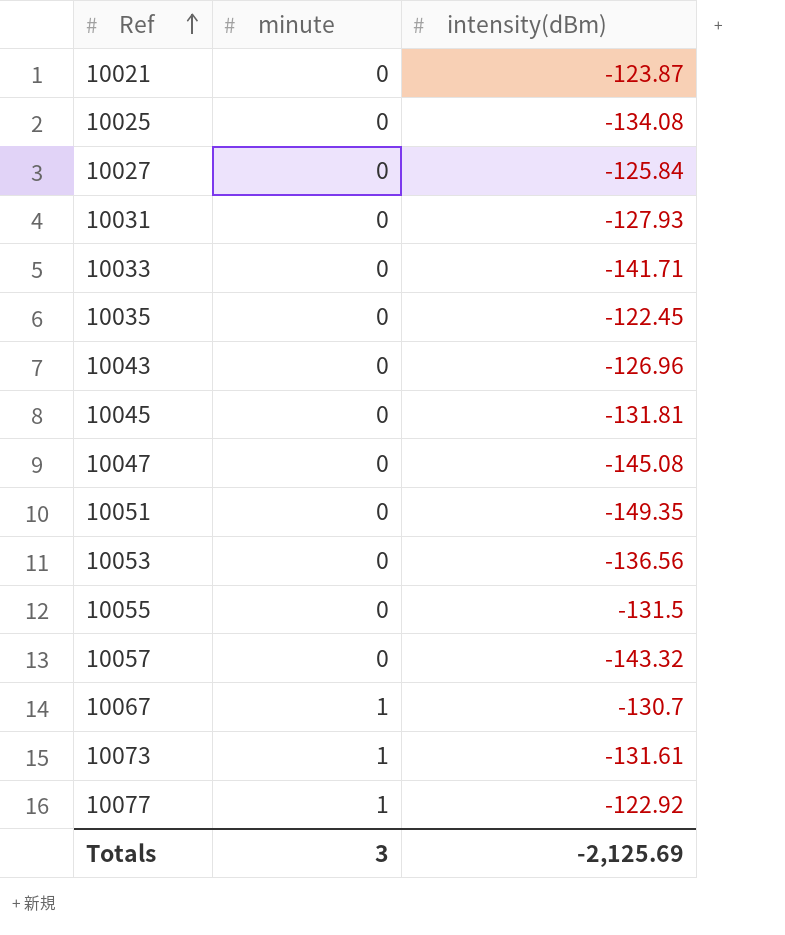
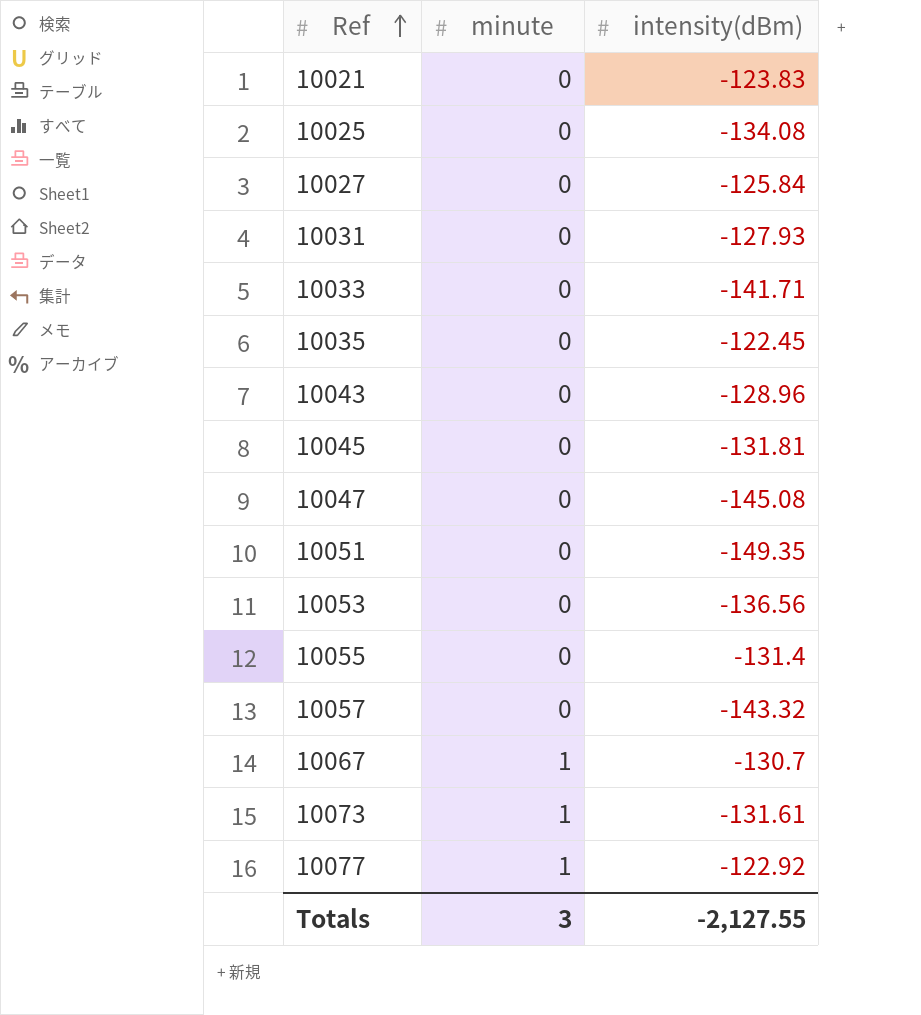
10021 | intensity(dBm): -123.87 -> -123.83
10043 | intensity(dBm): -126.96 -> -128.96
10055 | intensity(dBm): -131.5 -> -131.4
Totals | intensity(dBm): -2,125.69 -> -2,127.55

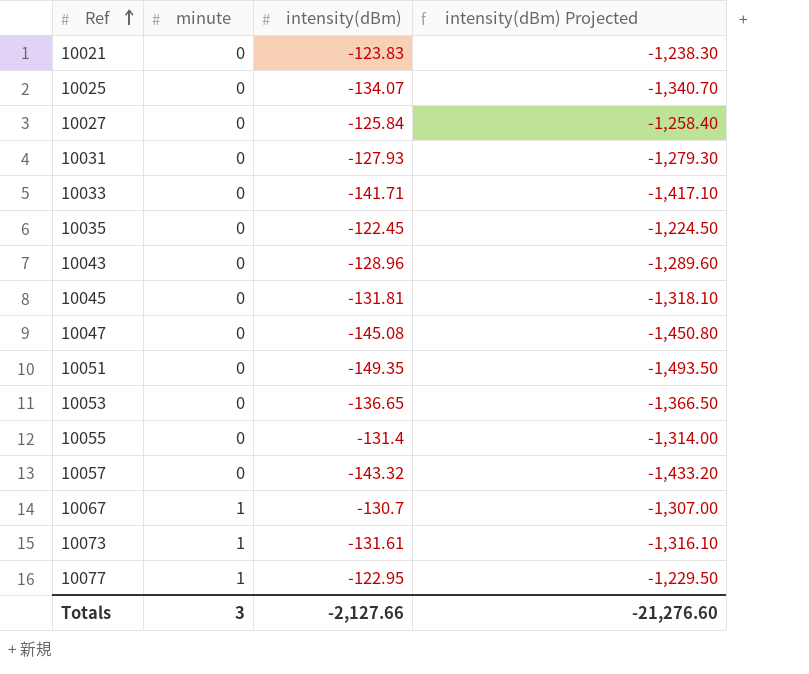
column intensity(dBm) Projected | formula: none -> [intensity(dBm)] * 10
10025 | intensity(dBm): -134.08 -> -134.07
10053 | intensity(dBm): -136.56 -> -136.65
10077 | intensity(dBm): -122.92 -> -122.95
Totals | intensity(dBm): -2,127.55 -> -2,127.66

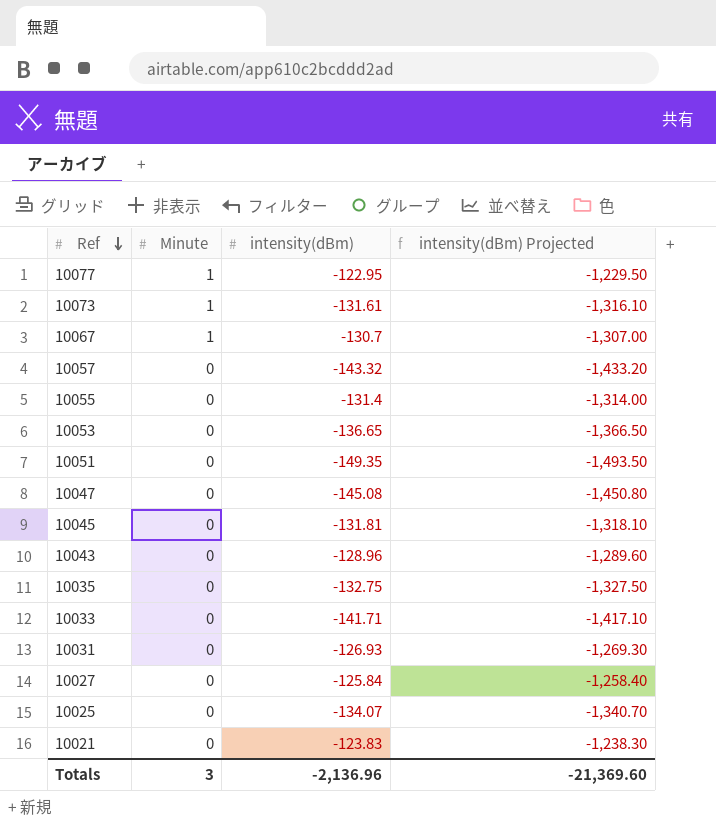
row order: Ref ascending -> Ref descending
column name: minute -> Minute
10035 | intensity(dBm): -122.45 -> -132.75
10035 | intensity(dBm) Projected: -1,224.50 -> -1,327.50
10031 | intensity(dBm): -127.93 -> -126.93
10031 | intensity(dBm) Projected: -1,279.30 -> -1,269.30
Totals | intensity(dBm): -2,127.66 -> -2,136.96
Totals | intensity(dBm) Projected: -21,276.60 -> -21,369.60

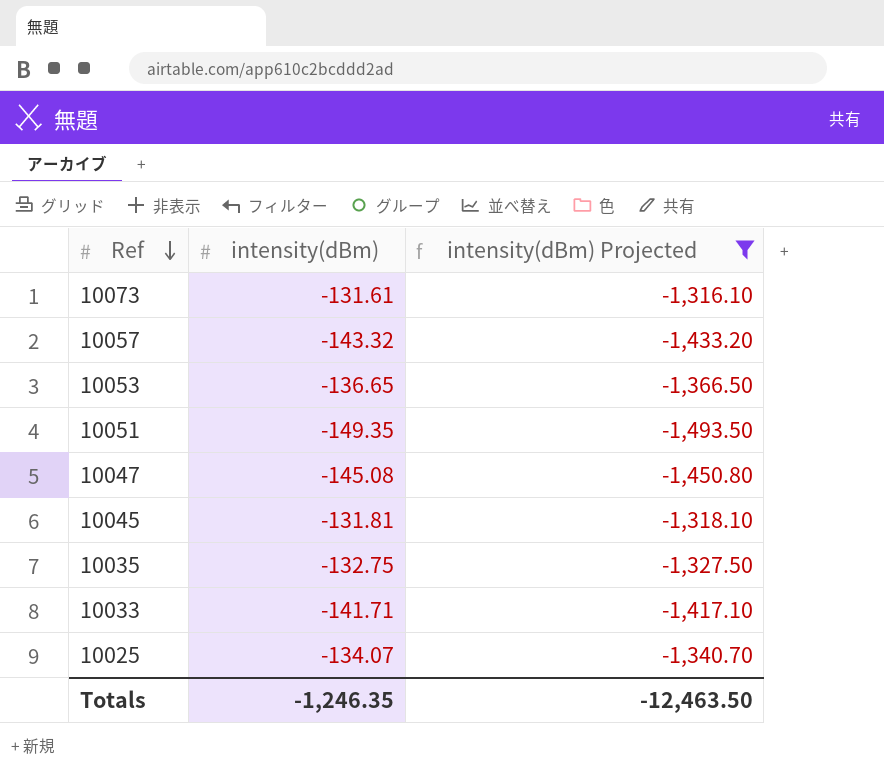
filter: none -> intensity(dBm) Projected <= -1,316.10
column Minute | position: 2 -> none
Totals | intensity(dBm): -2,136.96 -> -1,246.35
Totals | intensity(dBm) Projected: -21,369.60 -> -12,463.50

